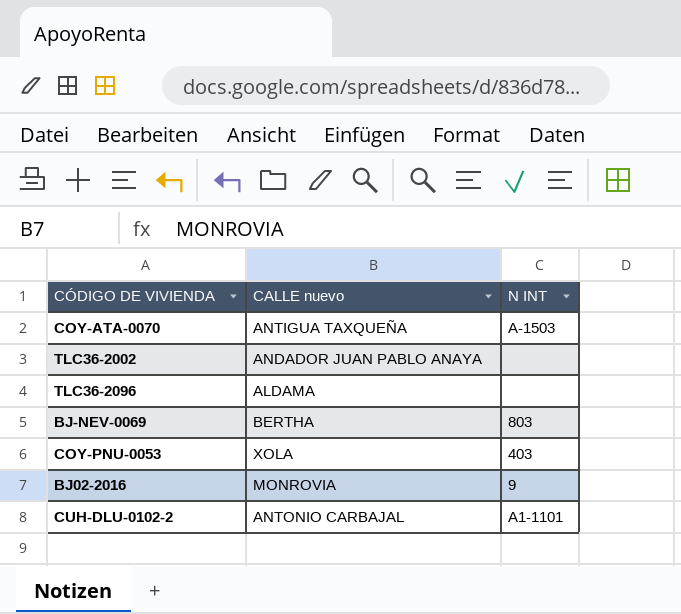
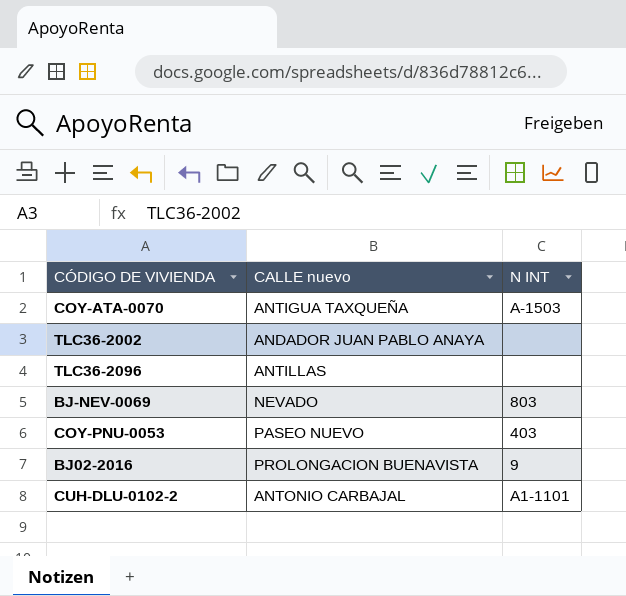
TLC36-2096 | CALLE nuevo: ALDAMA -> ANTILLAS
BJ-NEV-0069 | CALLE nuevo: BERTHA -> NEVADO
COY-PNU-0053 | CALLE nuevo: XOLA -> PASEO NUEVO
BJ02-2016 | CALLE nuevo: MONROVIA -> PROLONGACION BUENAVISTA

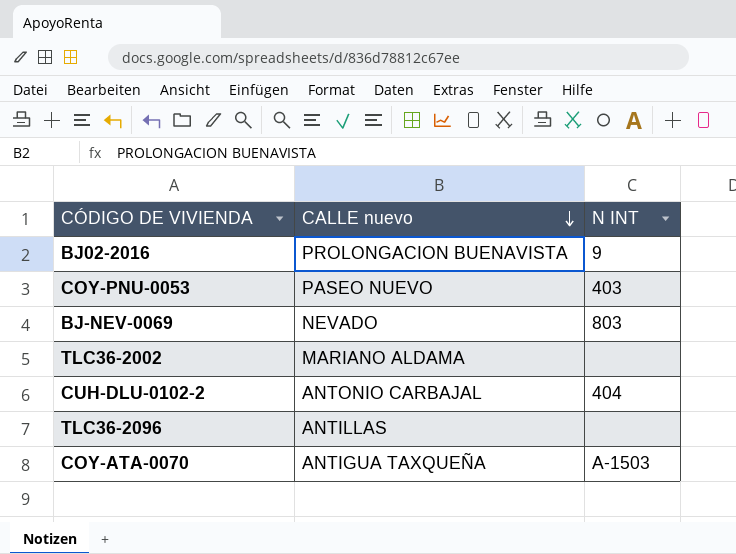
row order: none -> CALLE nuevo descending
TLC36-2002 | CALLE nuevo: ANDADOR JUAN PABLO ANAYA -> MARIANO ALDAMA
CUH-DLU-0102-2 | N INT: A1-1101 -> 404

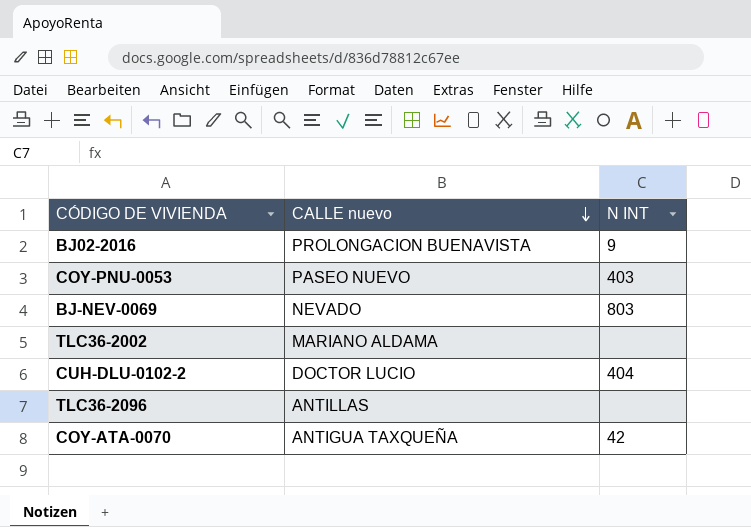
CUH-DLU-0102-2 | CALLE nuevo: ANTONIO CARBAJAL -> DOCTOR LUCIO
COY-ATA-0070 | N INT: A-1503 -> 42

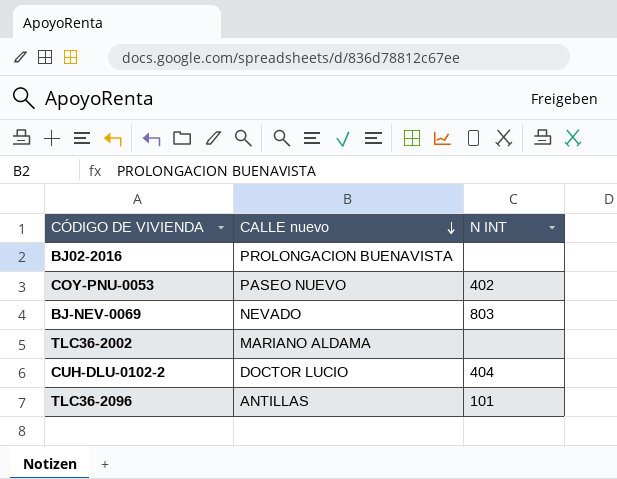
row COY-ATA-0070: ANTIGUA TAXQUEÑA | 42 -> none
BJ02-2016 | N INT: 9 -> none
COY-PNU-0053 | N INT: 403 -> 402
TLC36-2096 | N INT: none -> 101

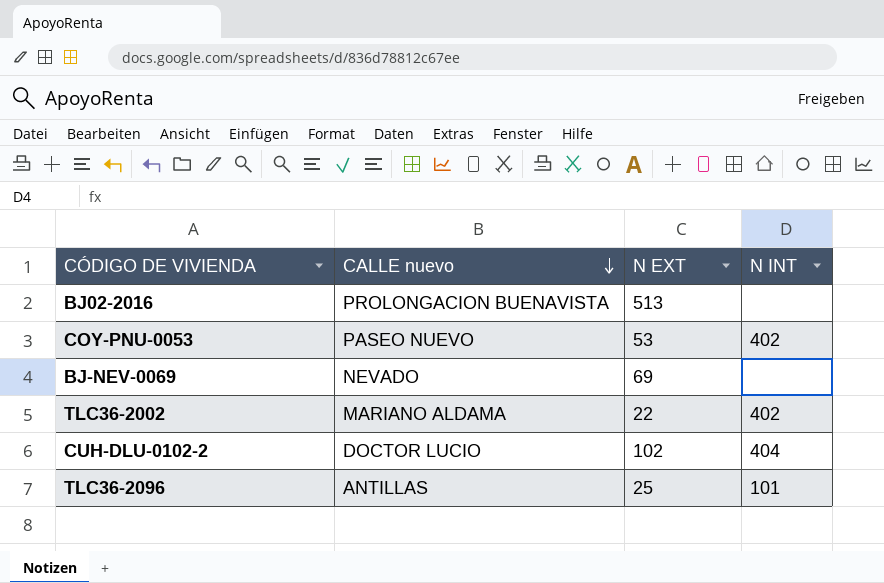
column N EXT | position: none -> 3
BJ-NEV-0069 | N INT: 803 -> none
TLC36-2002 | N INT: none -> 402

